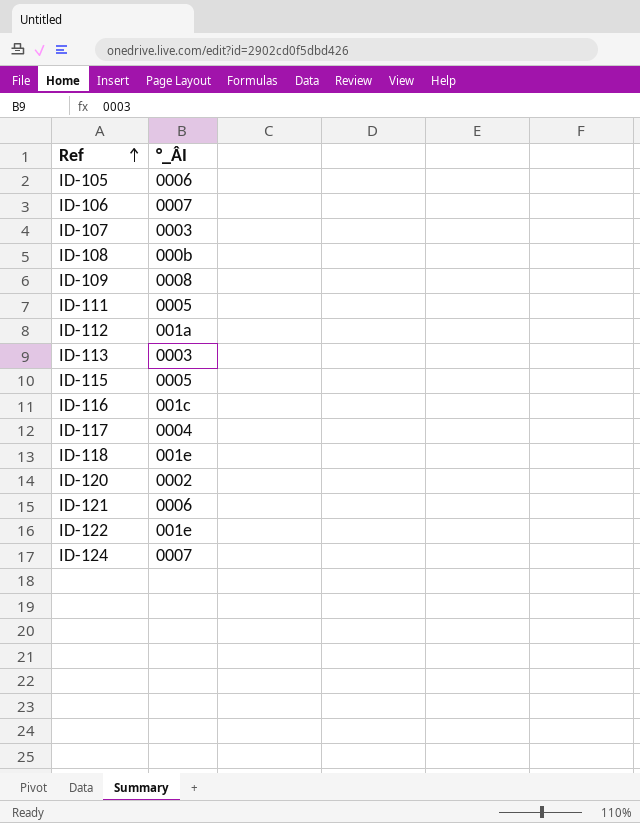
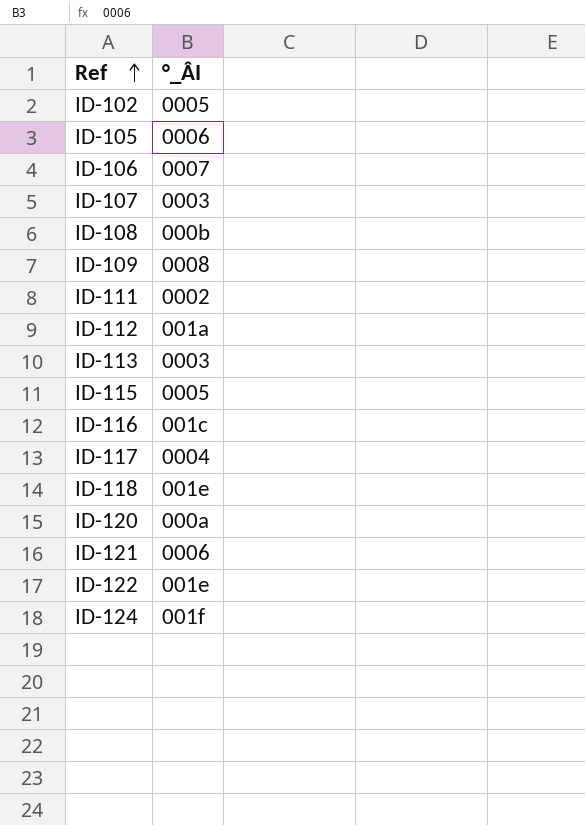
row ID-102: none -> 0005
ID-111 | °_ÂI: 0005 -> 0002
ID-120 | °_ÂI: 0002 -> 000a
ID-124 | °_ÂI: 0007 -> 001f

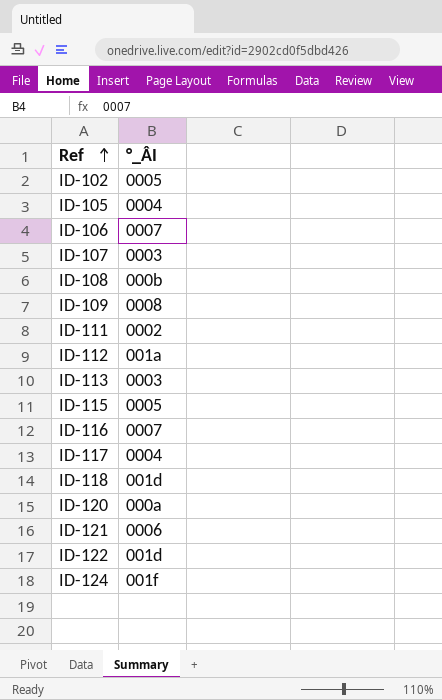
ID-105 | °_ÂI: 0006 -> 0004
ID-116 | °_ÂI: 001c -> 0007
ID-118 | °_ÂI: 001e -> 001d
ID-122 | °_ÂI: 001e -> 001d

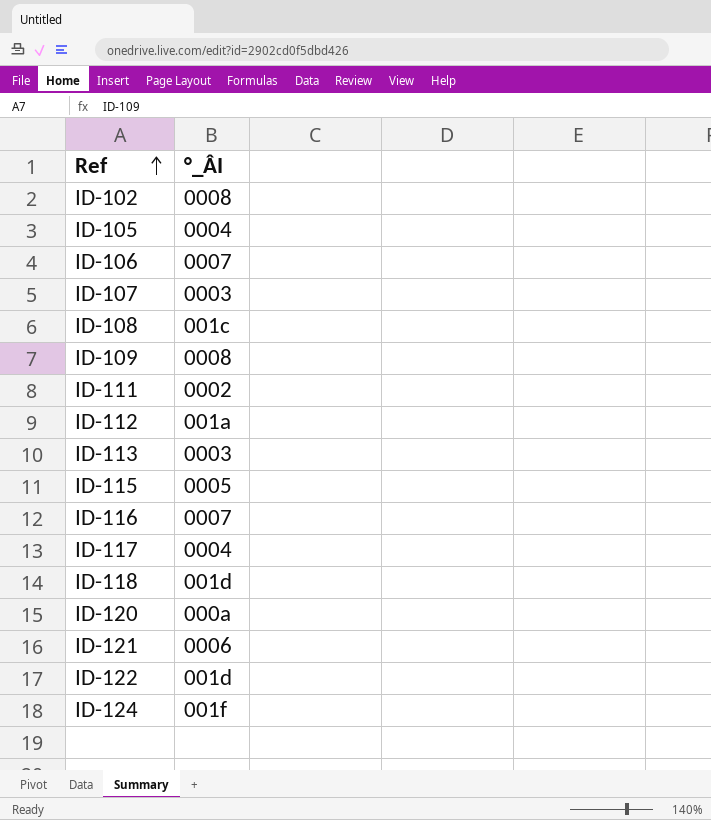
ID-102 | °_ÂI: 0005 -> 0008
ID-108 | °_ÂI: 000b -> 001c

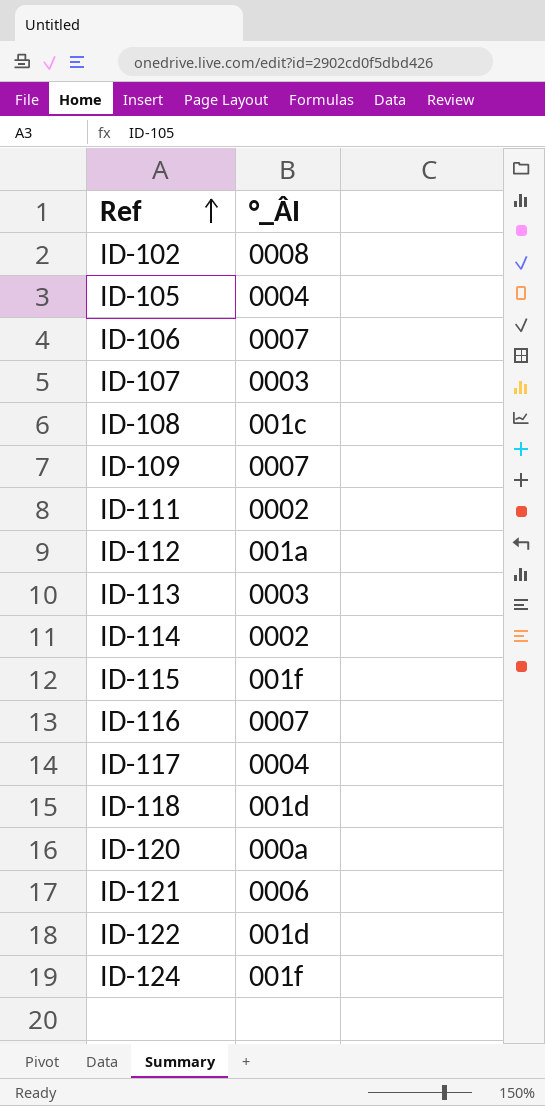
ID-109 | °_ÂI: 0008 -> 0007
row ID-114: none -> 0002
ID-115 | °_ÂI: 0005 -> 001f

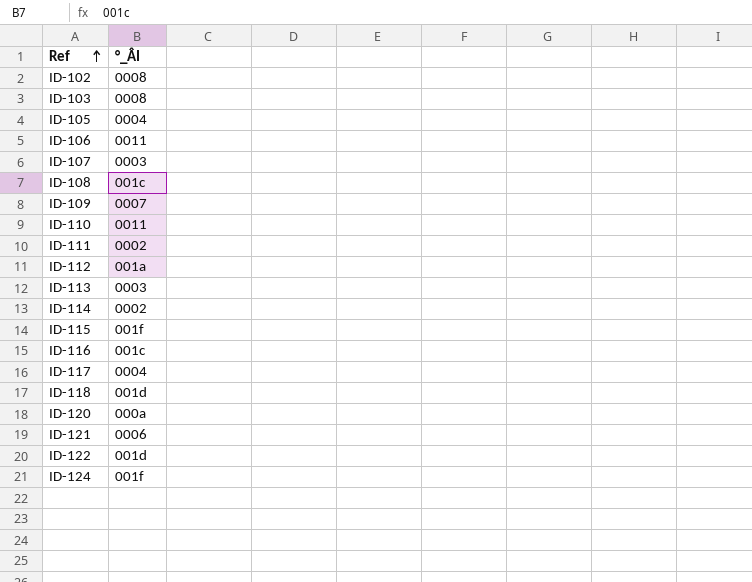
row ID-103: none -> 0008
ID-106 | °_ÂI: 0007 -> 0011
row ID-110: none -> 0011
ID-116 | °_ÂI: 0007 -> 001c

